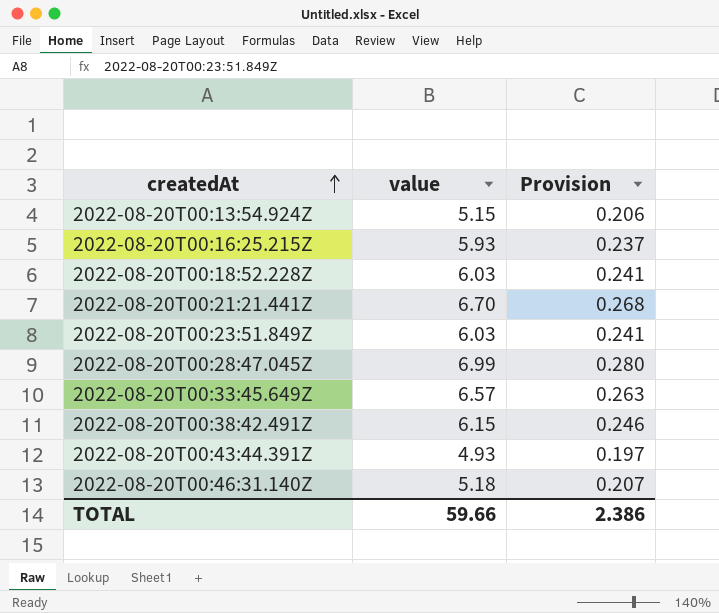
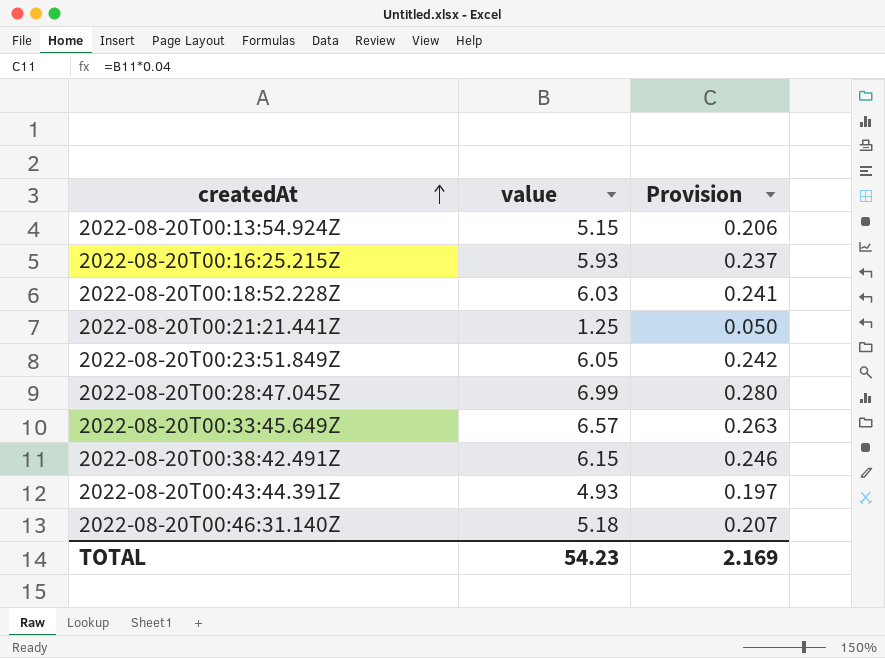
2022-08-20T00:21:21.441Z | value: 6.70 -> 1.25
2022-08-20T00:21:21.441Z | Provision: 0.268 -> 0.050
2022-08-20T00:23:51.849Z | value: 6.03 -> 6.05
2022-08-20T00:23:51.849Z | Provision: 0.241 -> 0.242
TOTAL | value: 59.66 -> 54.23
TOTAL | Provision: 2.386 -> 2.169

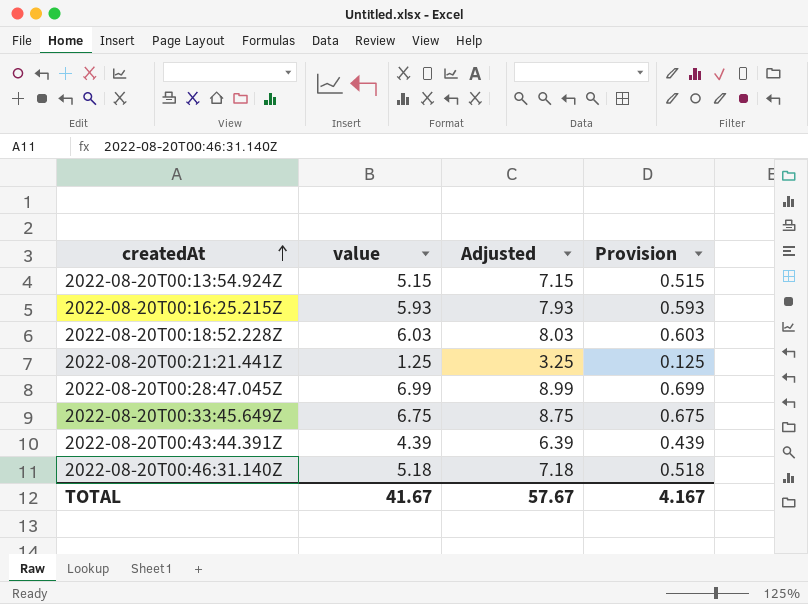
column Adjusted | formula: none -> [value] + 2
column Provision | formula: [value] * 0.04 -> [value] * 0.1
row 2022-08-20T00:23:51.849Z: 6.05 | 0.242 -> none
row 2022-08-20T00:38:42.491Z: 6.15 | 0.246 -> none
2022-08-20T00:33:45.649Z | value: 6.57 -> 6.75
2022-08-20T00:43:44.391Z | value: 4.93 -> 4.39
TOTAL | value: 54.23 -> 41.67
TOTAL | Provision: 2.169 -> 4.167

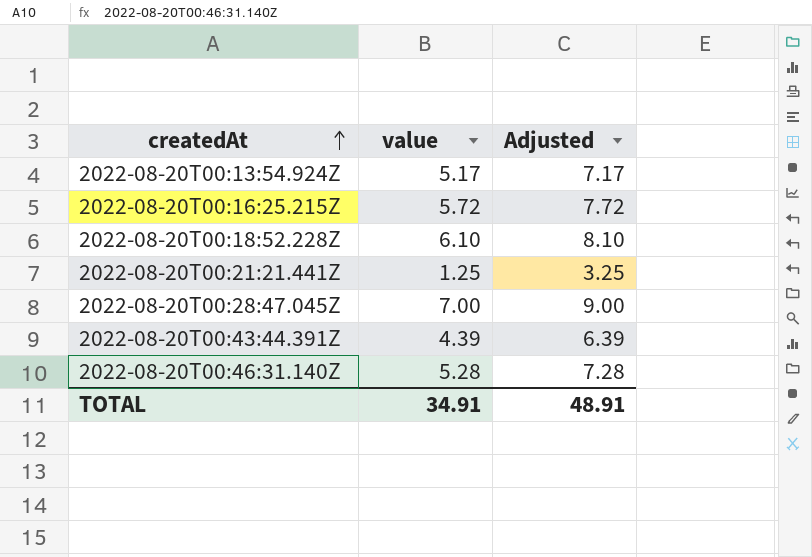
column Provision | formula: [value] * 0.1 -> none
row 2022-08-20T00:33:45.649Z: 6.75 | 8.75 | 0.675 -> none
2022-08-20T00:13:54.924Z | value: 5.15 -> 5.17
2022-08-20T00:13:54.924Z | Adjusted: 7.15 -> 7.17
2022-08-20T00:16:25.215Z | value: 5.93 -> 5.72
2022-08-20T00:16:25.215Z | Adjusted: 7.93 -> 7.72
2022-08-20T00:18:52.228Z | value: 6.03 -> 6.10
2022-08-20T00:18:52.228Z | Adjusted: 8.03 -> 8.10
2022-08-20T00:28:47.045Z | value: 6.99 -> 7.00
2022-08-20T00:28:47.045Z | Adjusted: 8.99 -> 9.00
2022-08-20T00:46:31.140Z | value: 5.18 -> 5.28
2022-08-20T00:46:31.140Z | Adjusted: 7.18 -> 7.28
TOTAL | value: 41.67 -> 34.91
TOTAL | Adjusted: 57.67 -> 48.91

